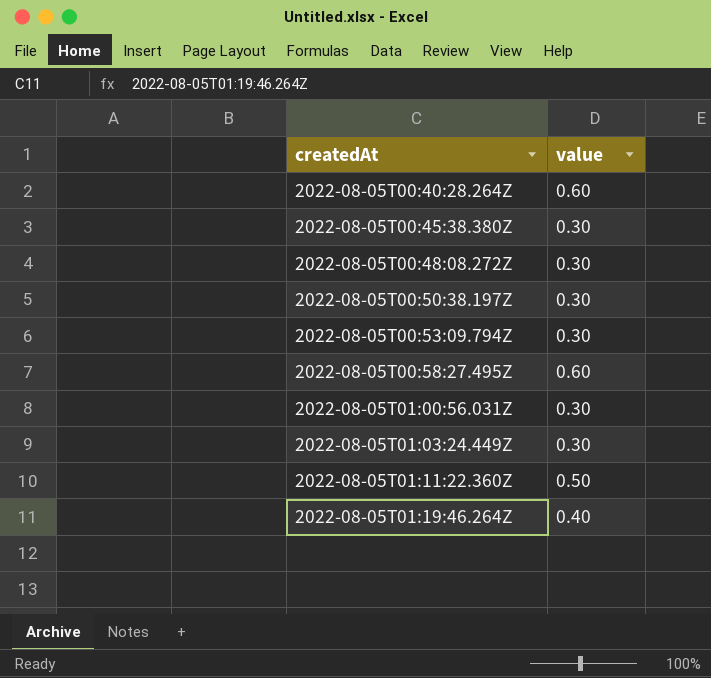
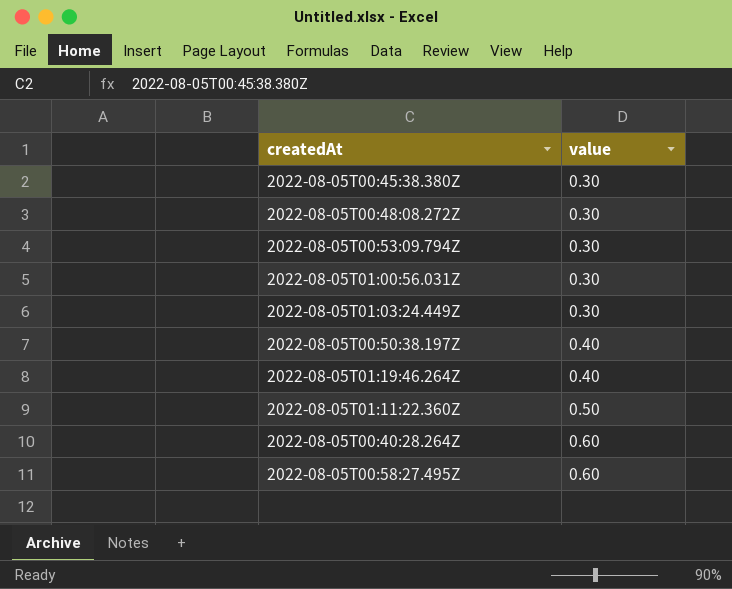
row order: createdAt ascending -> value ascending
2022-08-05T00:50:38.197Z | value: 0.30 -> 0.40

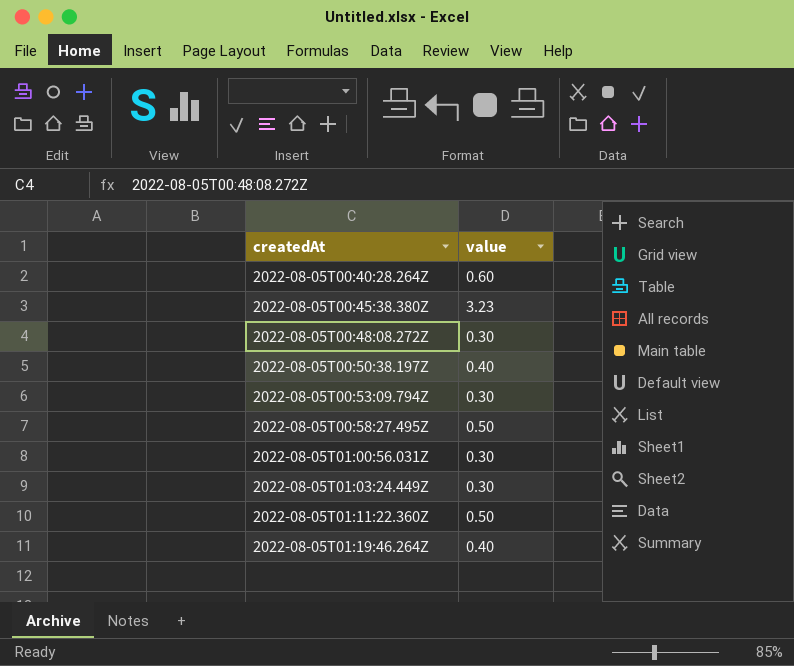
row order: value ascending -> createdAt ascending
2022-08-05T00:45:38.380Z | value: 0.30 -> 3.23
2022-08-05T00:58:27.495Z | value: 0.60 -> 0.50

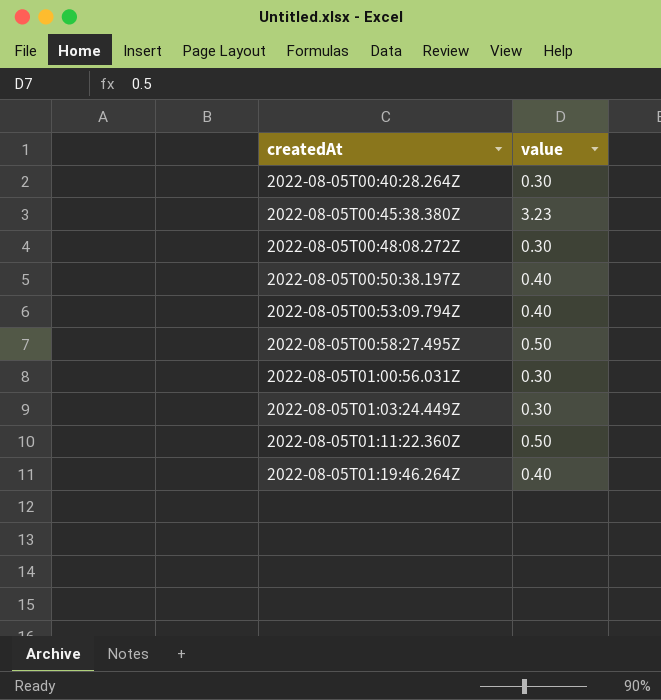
2022-08-05T00:40:28.264Z | value: 0.60 -> 0.30
2022-08-05T00:53:09.794Z | value: 0.30 -> 0.40

